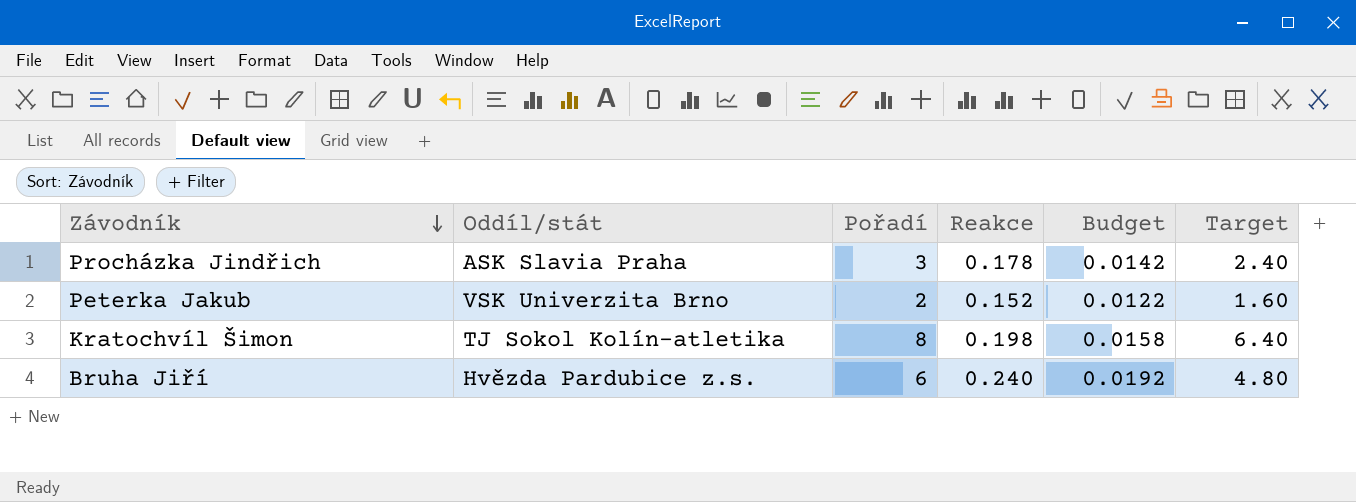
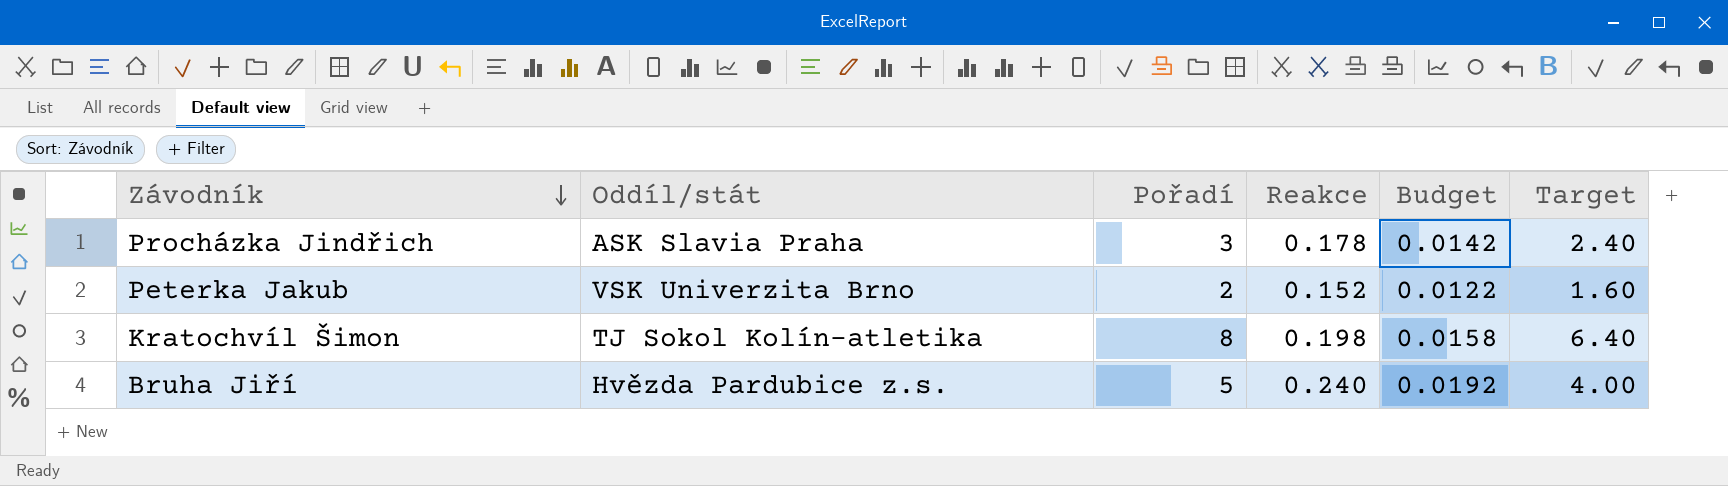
Bruha Jiří | Pořadí: 6 -> 5
Bruha Jiří | Target: 4.80 -> 4.00

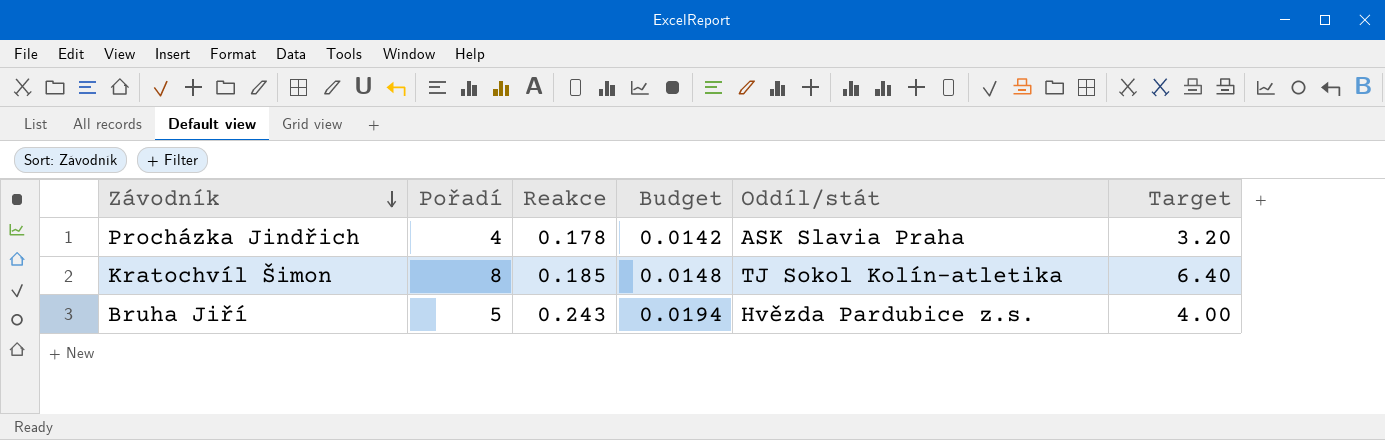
column Oddíl/stát | position: 2 -> 5
row Peterka Jakub: VSK Univerzita Brno | 2 | 0.152 | 0.0122 | 1.60 -> none
Procházka Jindřich | Pořadí: 3 -> 4
Procházka Jindřich | Target: 2.40 -> 3.20
Kratochvíl Šimon | Reakce: 0.198 -> 0.185
Kratochvíl Šimon | Budget: 0.0158 -> 0.0148
Bruha Jiří | Reakce: 0.240 -> 0.243
Bruha Jiří | Budget: 0.0192 -> 0.0194

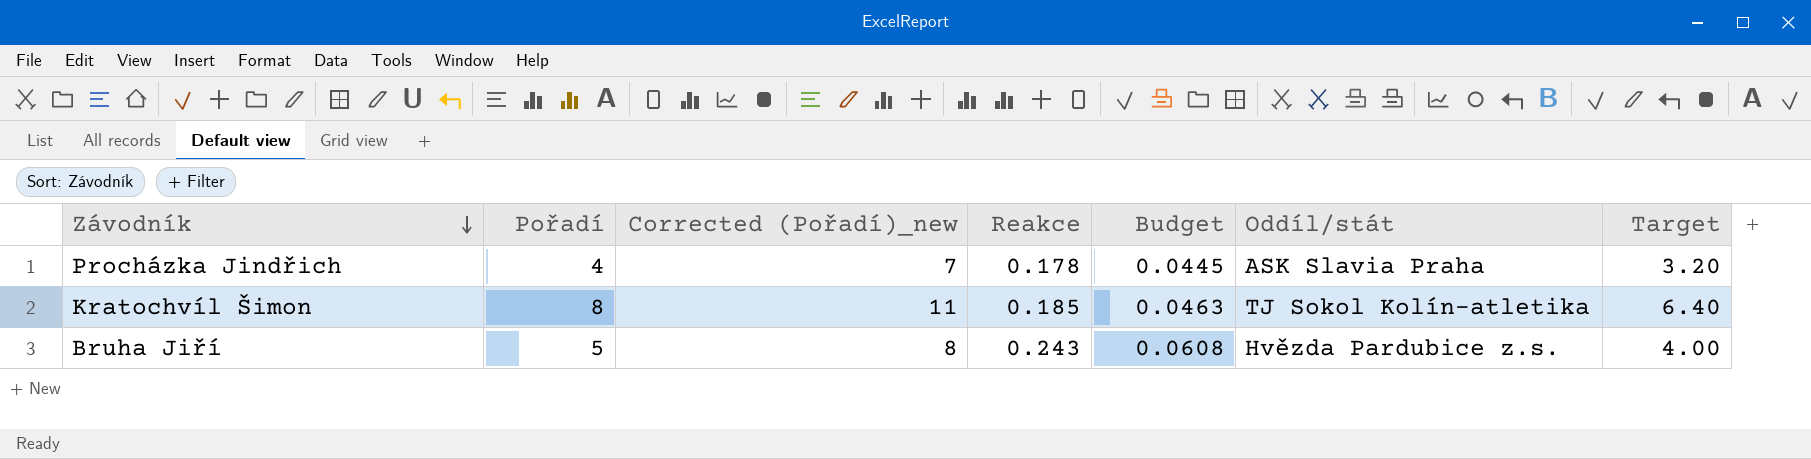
column Corrected (Pořadí)_new | formula: none -> [Pořadí] + 3
column Budget | formula: [Reakce] * 0.08 -> [Reakce] * 0.25

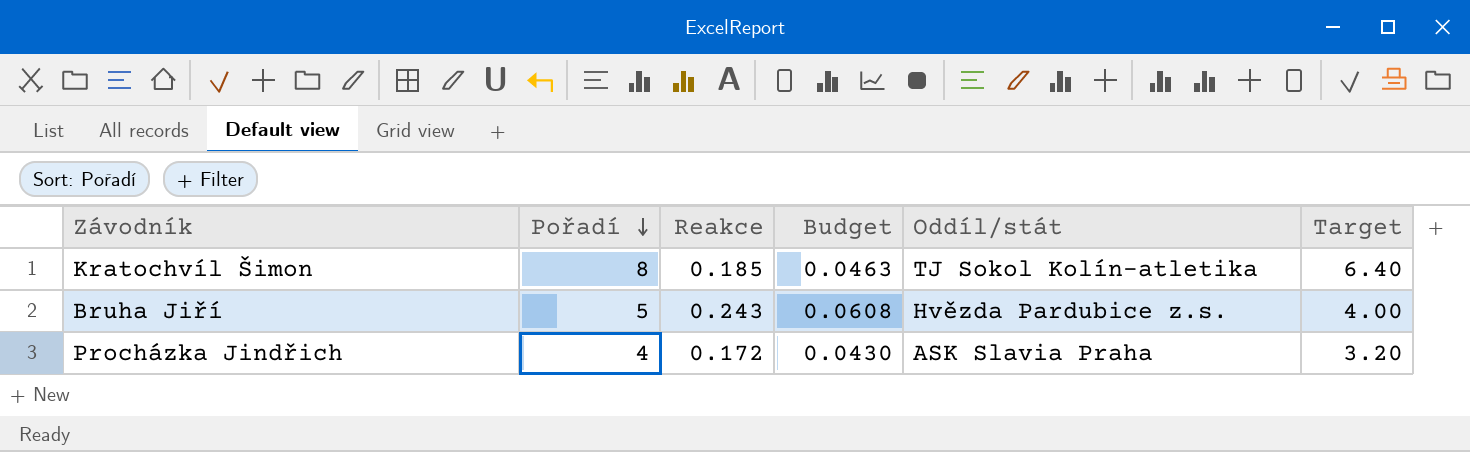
row order: Závodník descending -> Pořadí descending
column Corrected (Pořadí)_new | formula: [Pořadí] + 3 -> none
Procházka Jindřich | Reakce: 0.178 -> 0.172
Procházka Jindřich | Budget: 0.0445 -> 0.0430

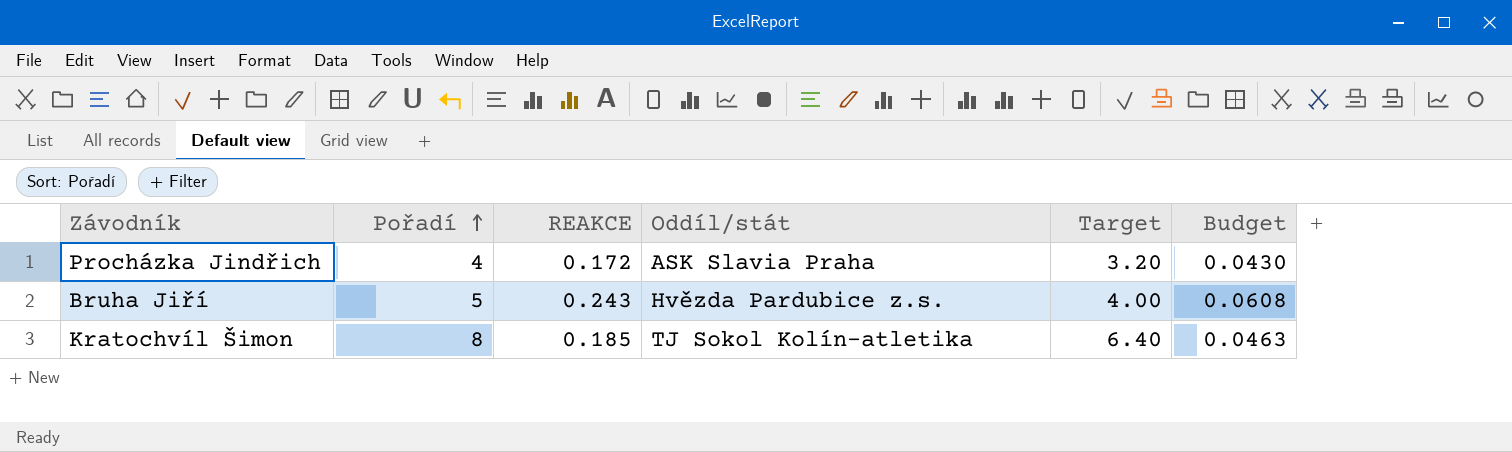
row order: Pořadí descending -> Pořadí ascending
column name: Reakce -> REAKCE
column Budget | position: 4 -> 6

